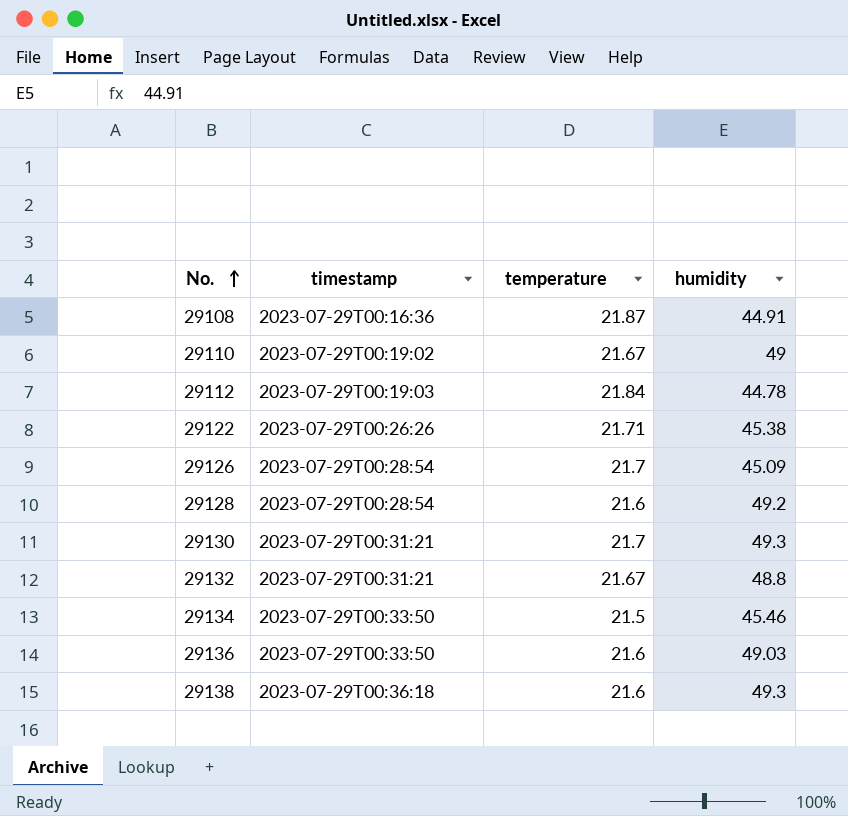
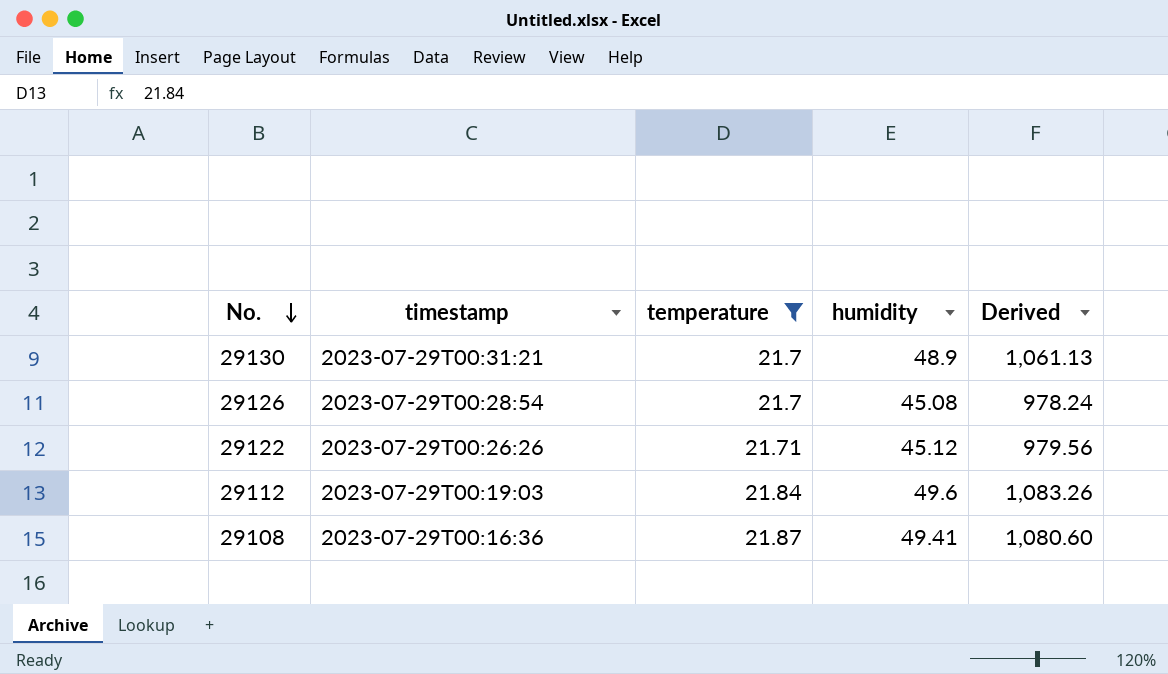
filter: none -> temperature >= 21.7
row order: No. ascending -> No. descending
column Derived | formula: none -> [temperature] * [humidity]
29130 | humidity: 49.3 -> 48.9
29126 | humidity: 45.09 -> 45.08
29122 | humidity: 45.38 -> 45.12
29112 | humidity: 44.78 -> 49.6
29108 | humidity: 44.91 -> 49.41

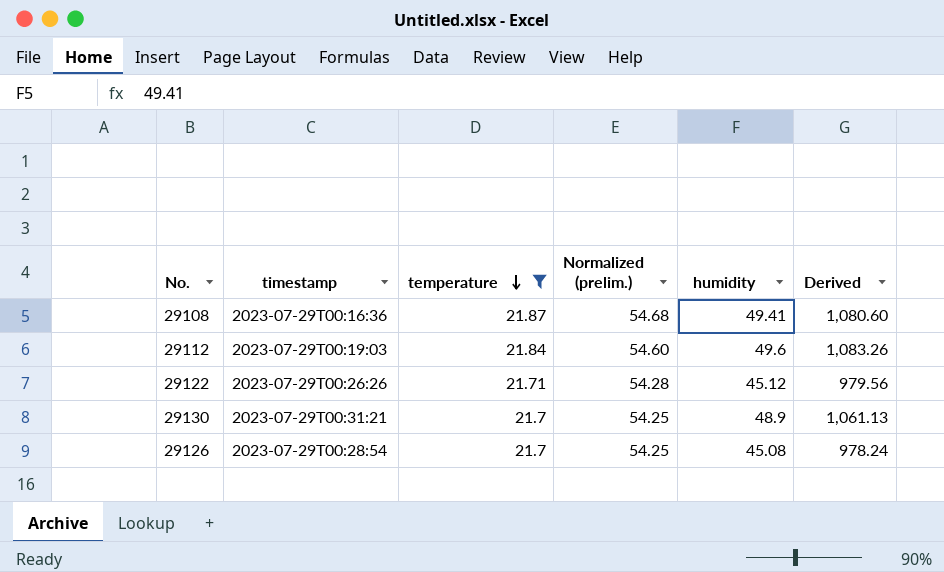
row order: No. descending -> temperature descending
column Normalized (prelim.) | formula: none -> [temperature] * 2.5

